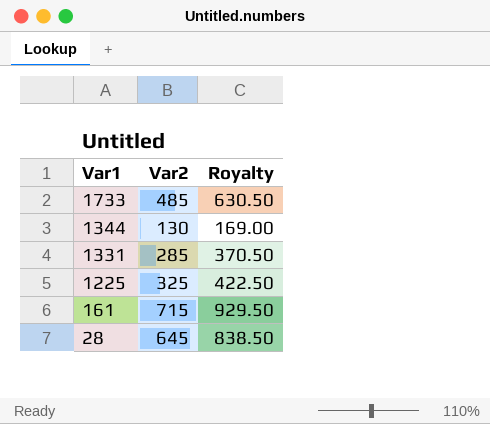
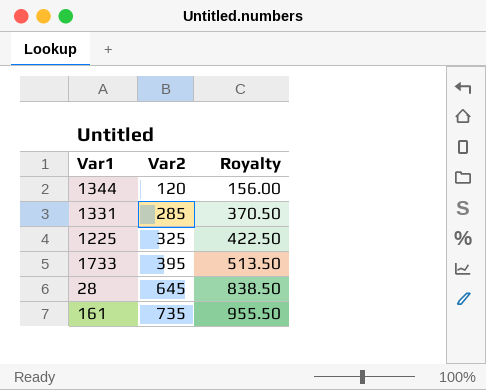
row order: Var1 descending -> Var2 ascending
1344 | Var2: 130 -> 120
1344 | Royalty: 169.00 -> 156.00
1733 | Var2: 485 -> 395
1733 | Royalty: 630.50 -> 513.50
161 | Var2: 715 -> 735
161 | Royalty: 929.50 -> 955.50

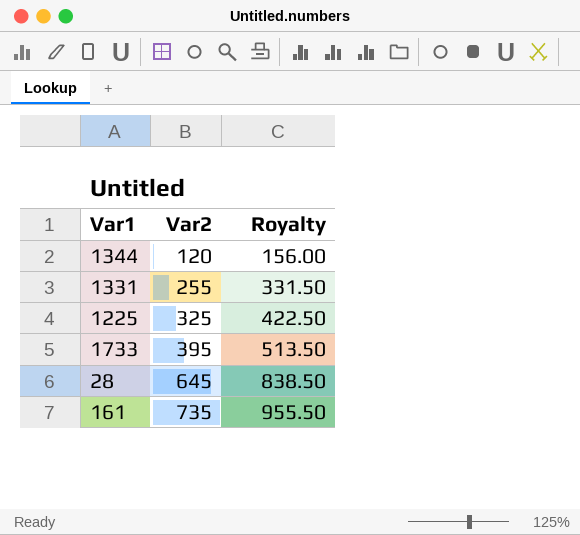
1331 | Var2: 285 -> 255
1331 | Royalty: 370.50 -> 331.50

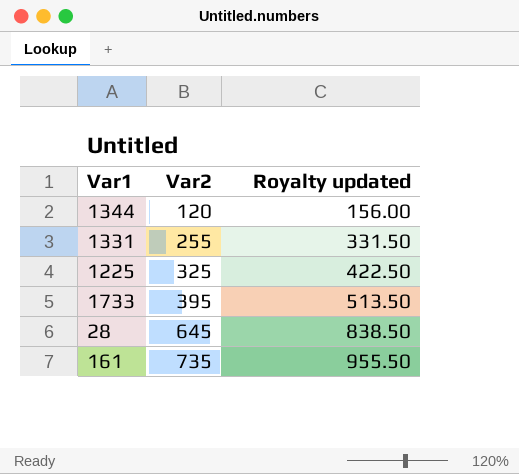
column name: Royalty -> Royalty updated

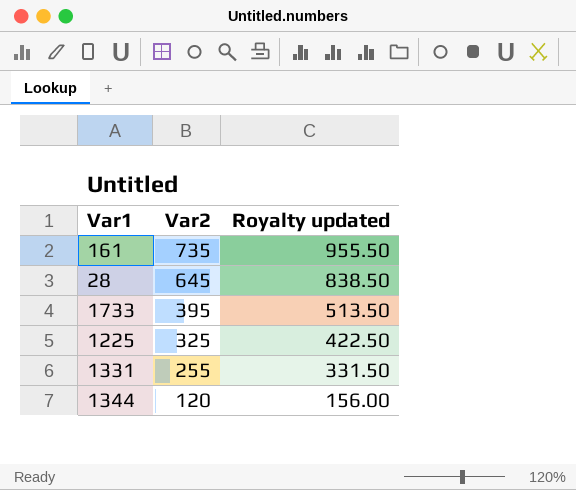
row order: Var2 ascending -> Var2 descending

